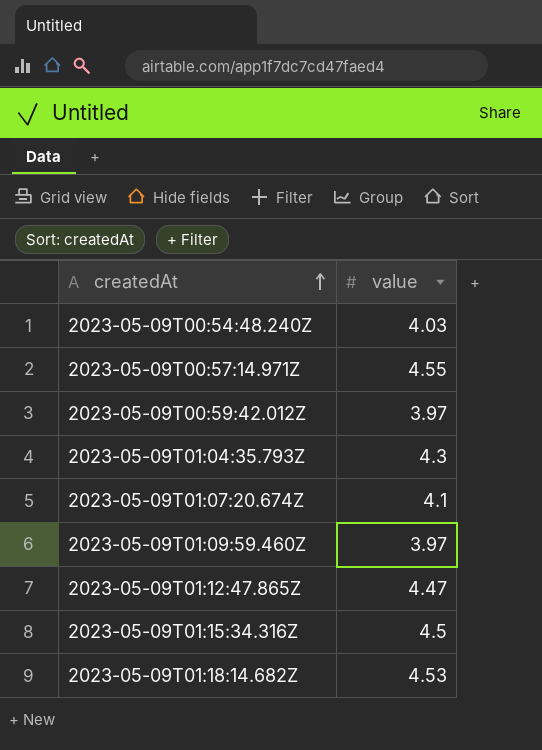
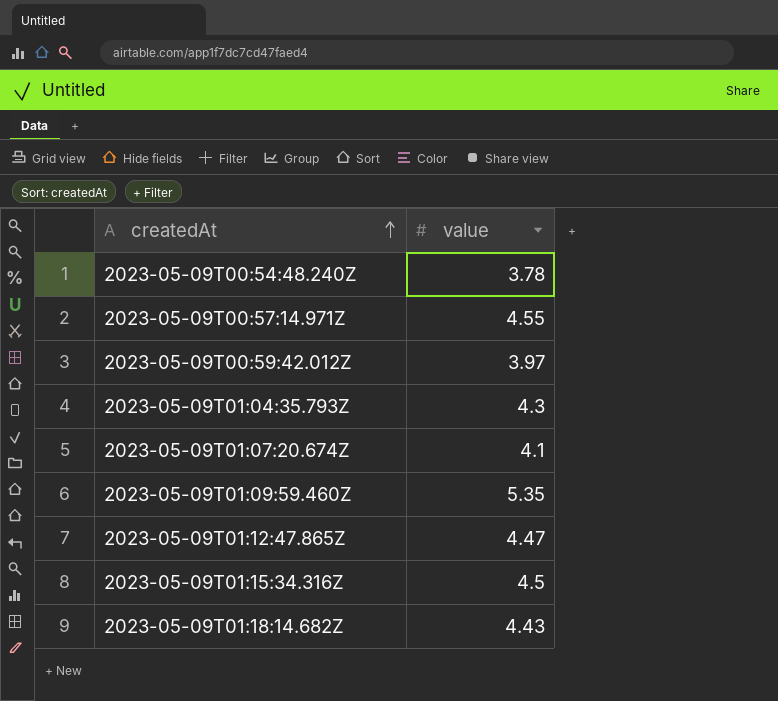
2023-05-09T00:54:48.240Z | value: 4.03 -> 3.78
2023-05-09T01:09:59.460Z | value: 3.97 -> 5.35
2023-05-09T01:18:14.682Z | value: 4.53 -> 4.43

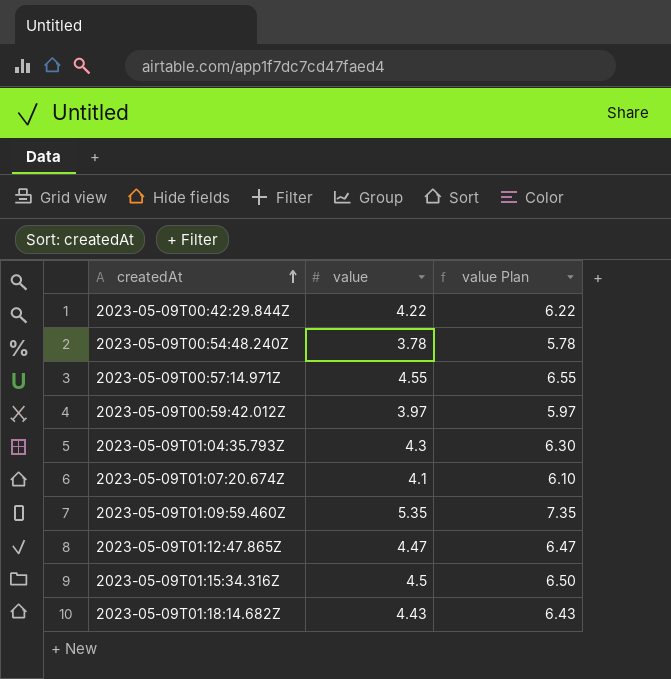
column value Plan | formula: none -> [value] + 2
row 2023-05-09T00:42:29.844Z: none -> 4.22 | 6.22

